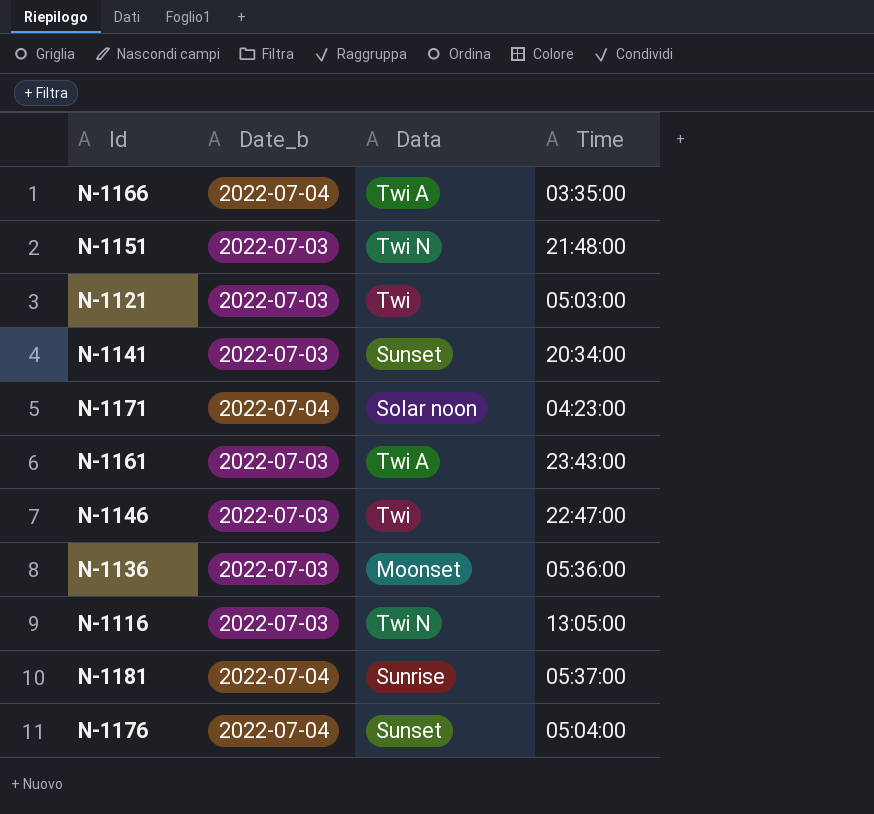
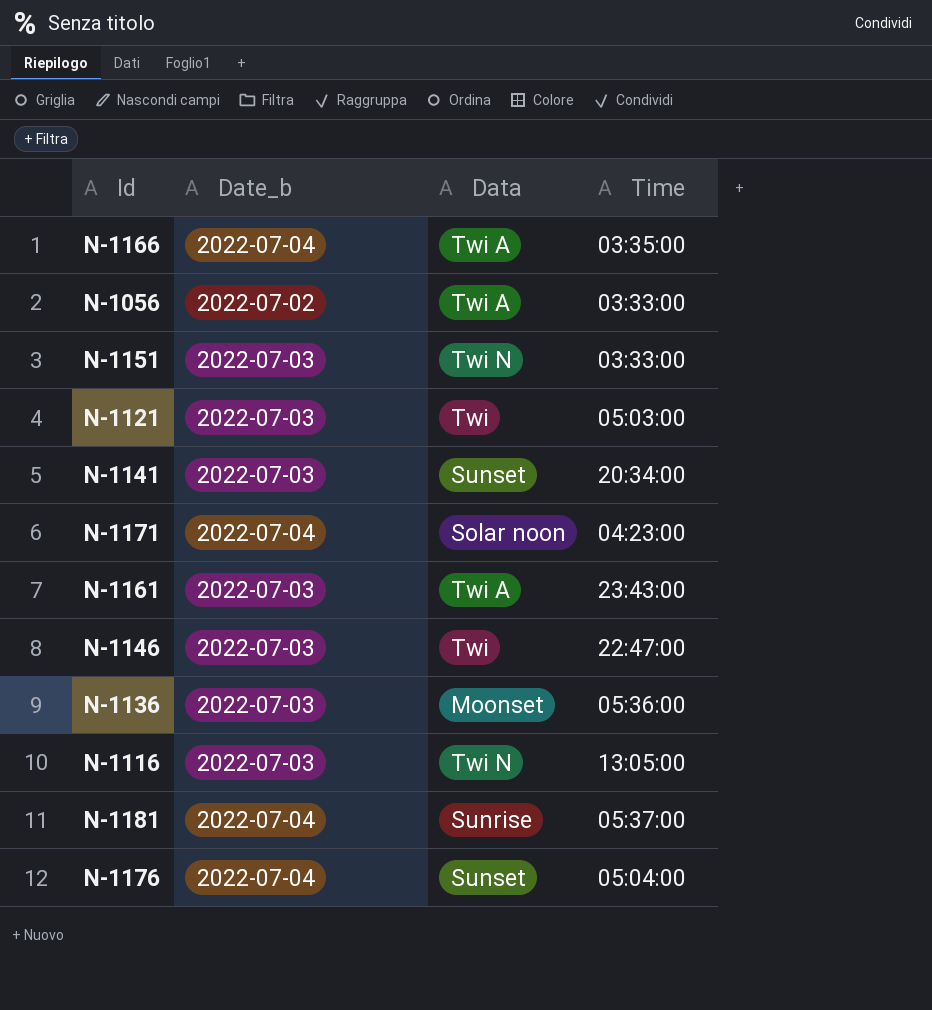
row N-1056: none -> 2022-07-02 | Twi A | 03:33:00
N-1151 | Time: 21:48:00 -> 03:33:00

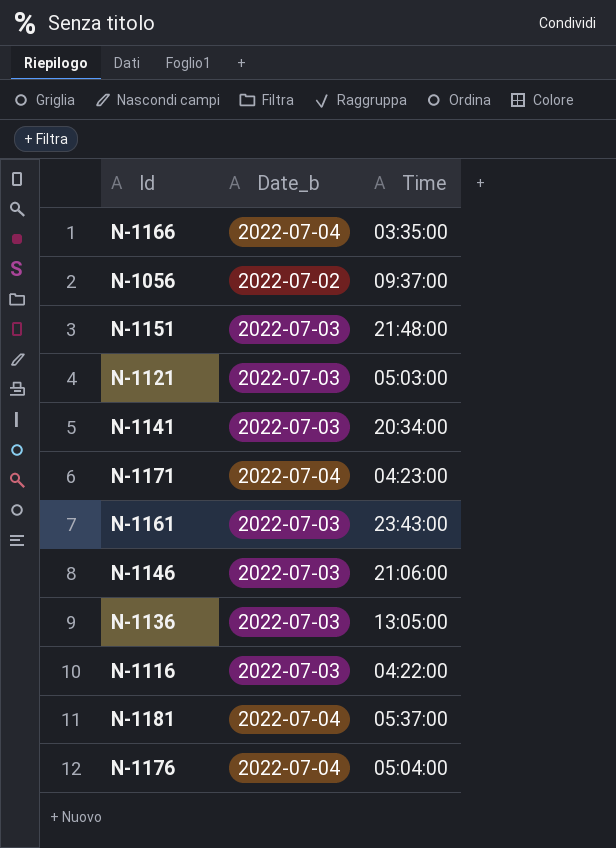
column Data | position: 3 -> none
N-1056 | Time: 03:33:00 -> 09:37:00
N-1151 | Time: 03:33:00 -> 21:48:00
N-1146 | Time: 22:47:00 -> 21:06:00
N-1136 | Time: 05:36:00 -> 13:05:00
N-1116 | Time: 13:05:00 -> 04:22:00

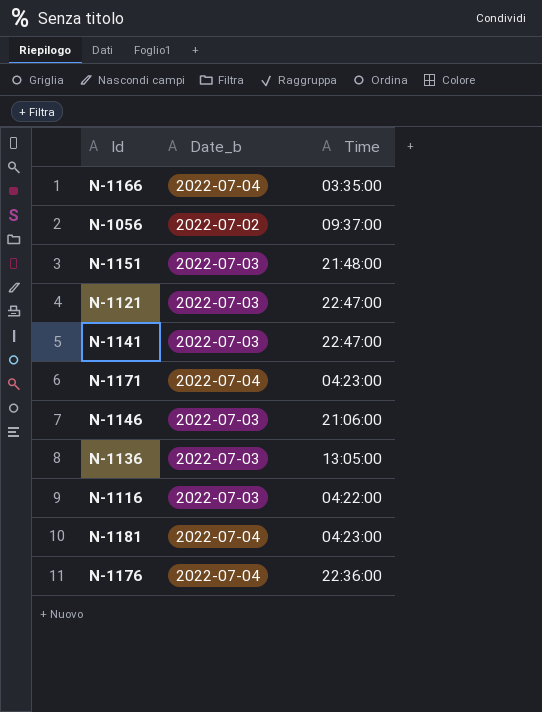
row N-1161: 2022-07-03 | 23:43:00 -> none
N-1121 | Time: 05:03:00 -> 22:47:00
N-1141 | Time: 20:34:00 -> 22:47:00
N-1181 | Time: 05:37:00 -> 04:23:00
N-1176 | Time: 05:04:00 -> 22:36:00

